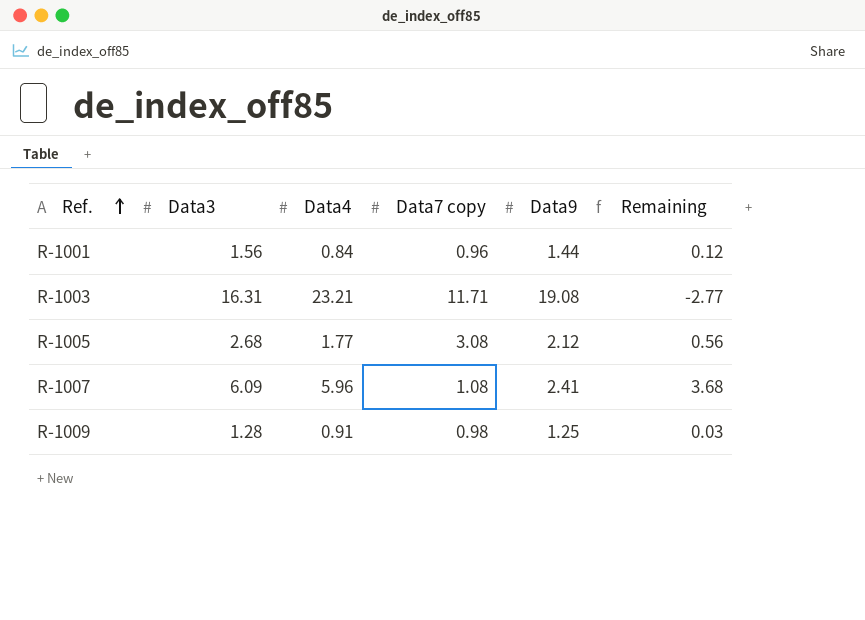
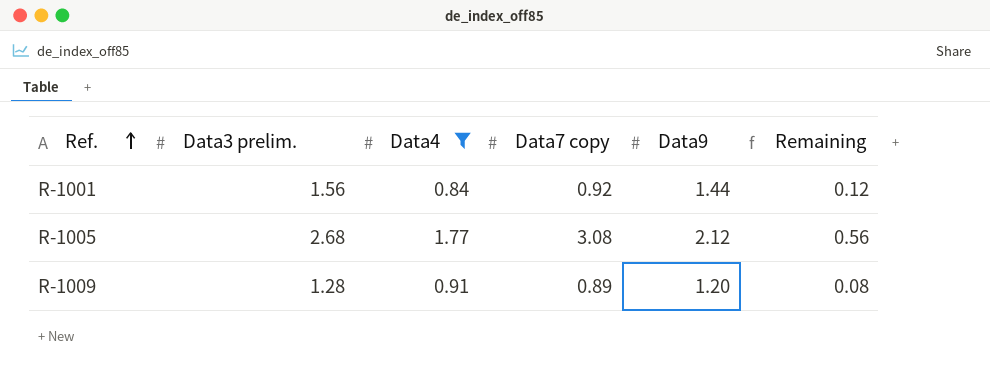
filter: none -> Data4 <= 1.77
column name: Data3 -> Data3 prelim.
R-1001 | Data7 copy: 0.96 -> 0.92
R-1009 | Data7 copy: 0.98 -> 0.89
R-1009 | Data9: 1.25 -> 1.20
R-1009 | Remaining: 0.03 -> 0.08

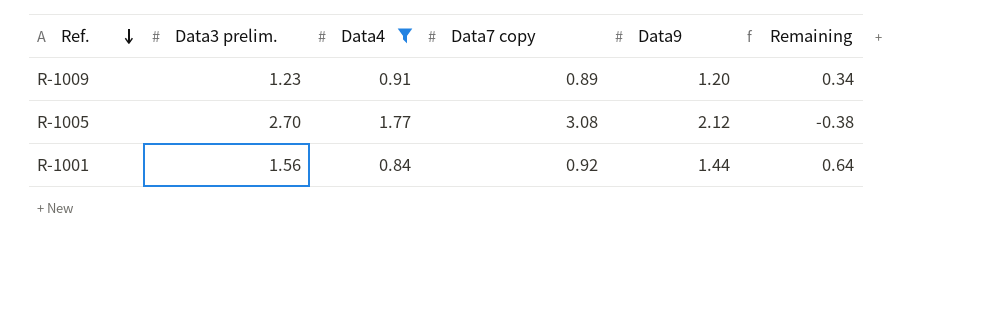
row order: Ref. ascending -> Ref. descending
column Remaining | formula: [Data3 prelim.] - [Data9] -> [Data3 prelim.] - [Data7 copy]
R-1009 | Data3 prelim.: 1.28 -> 1.23
R-1005 | Data3 prelim.: 2.68 -> 2.70

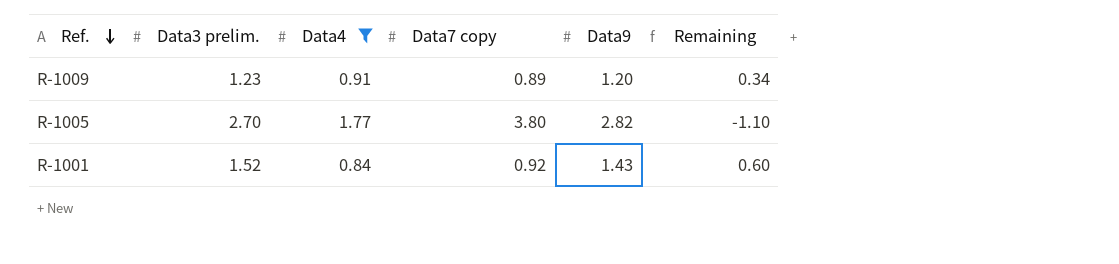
R-1005 | Data7 copy: 3.08 -> 3.80
R-1005 | Data9: 2.12 -> 2.82
R-1005 | Remaining: -0.38 -> -1.10
R-1001 | Data3 prelim.: 1.56 -> 1.52
R-1001 | Data9: 1.44 -> 1.43
R-1001 | Remaining: 0.64 -> 0.60

